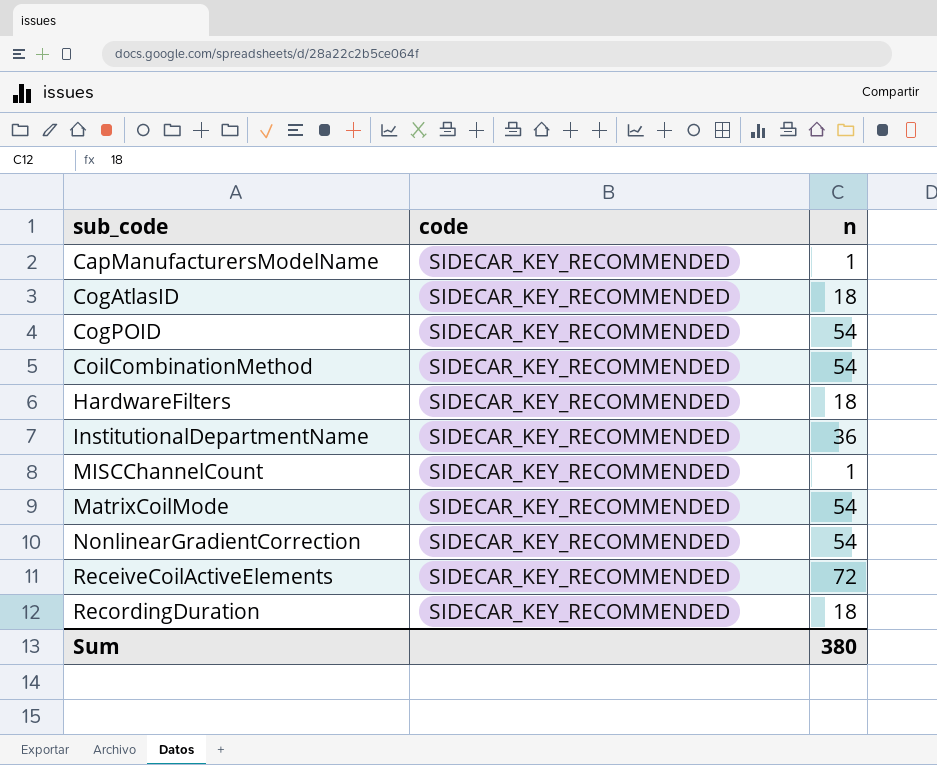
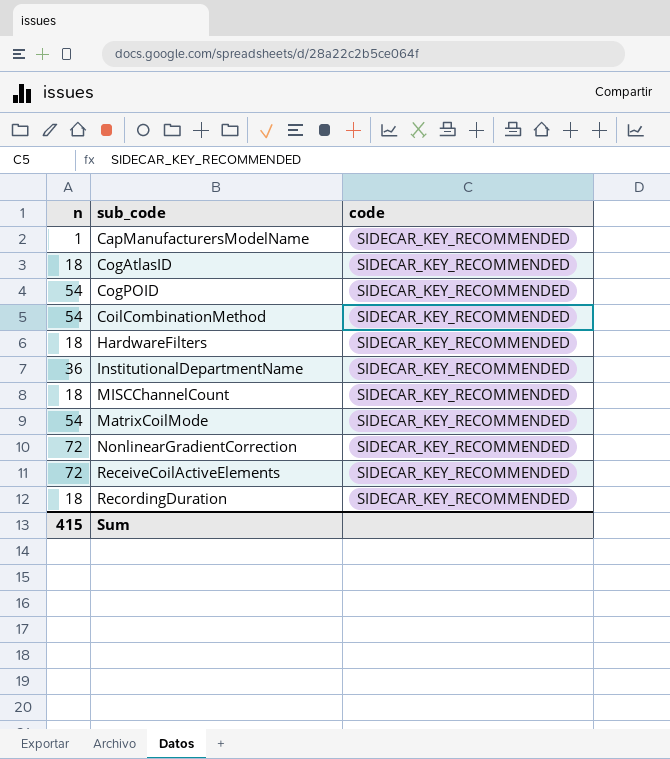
column n | position: 3 -> 1
MISCChannelCount | n: 1 -> 18
NonlinearGradientCorrection | n: 54 -> 72
Sum | n: 380 -> 415

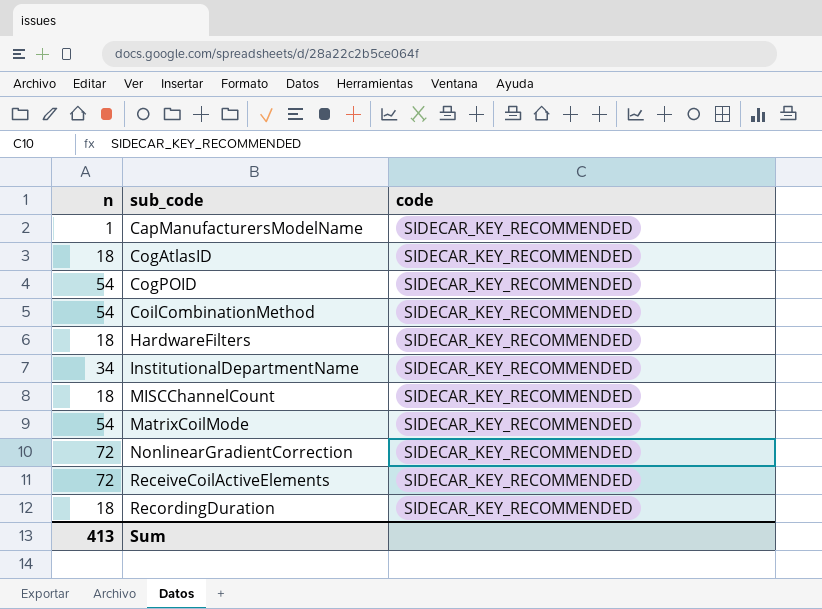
InstitutionalDepartmentName | n: 36 -> 34
Sum | n: 415 -> 413

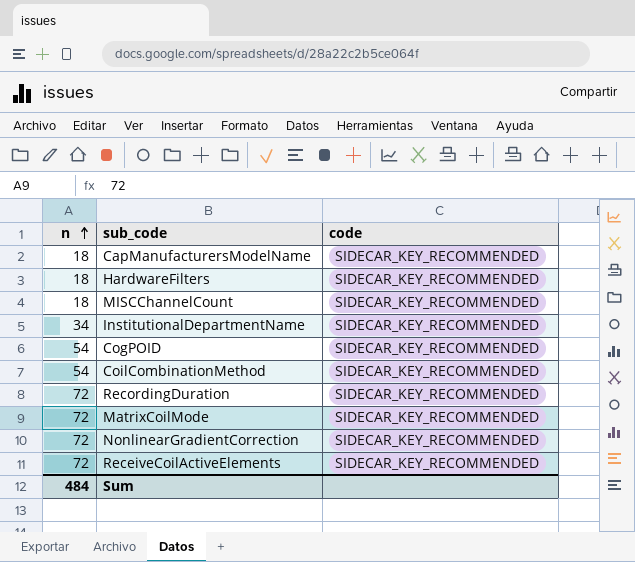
row order: none -> n ascending
row CogAtlasID: 18 | SIDECAR_KEY_RECOMMENDED -> none
CapManufacturersModelName | n: 1 -> 18
RecordingDuration | n: 18 -> 72
MatrixCoilMode | n: 54 -> 72
Sum | n: 413 -> 484

